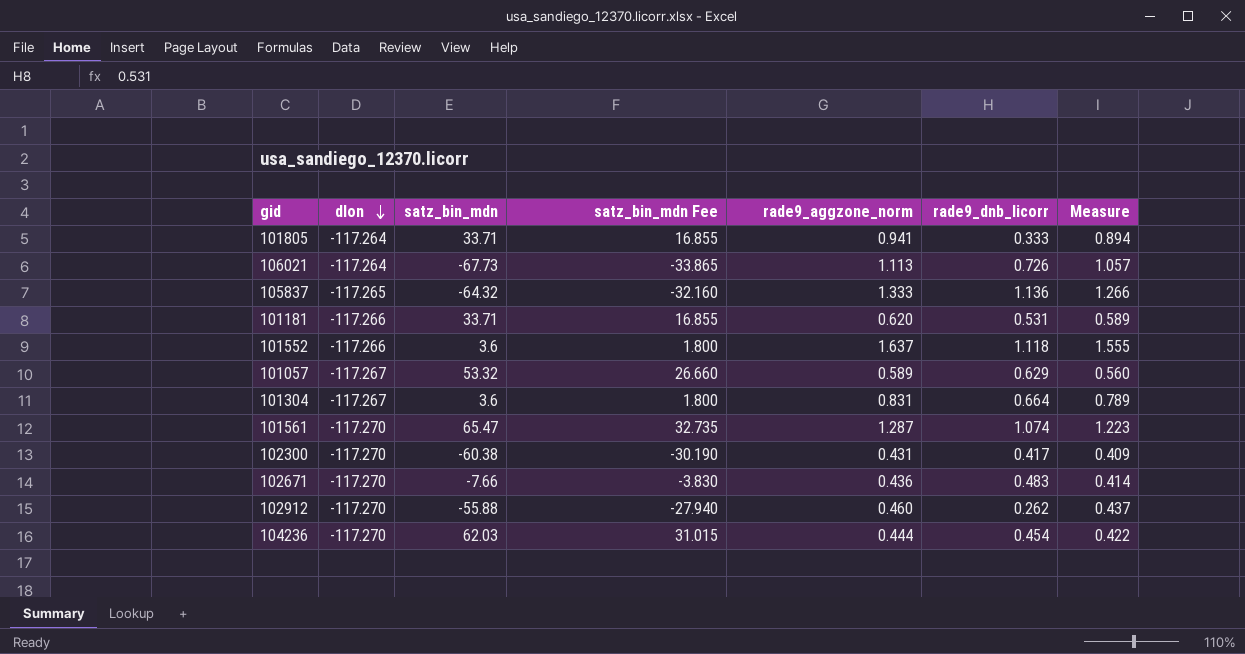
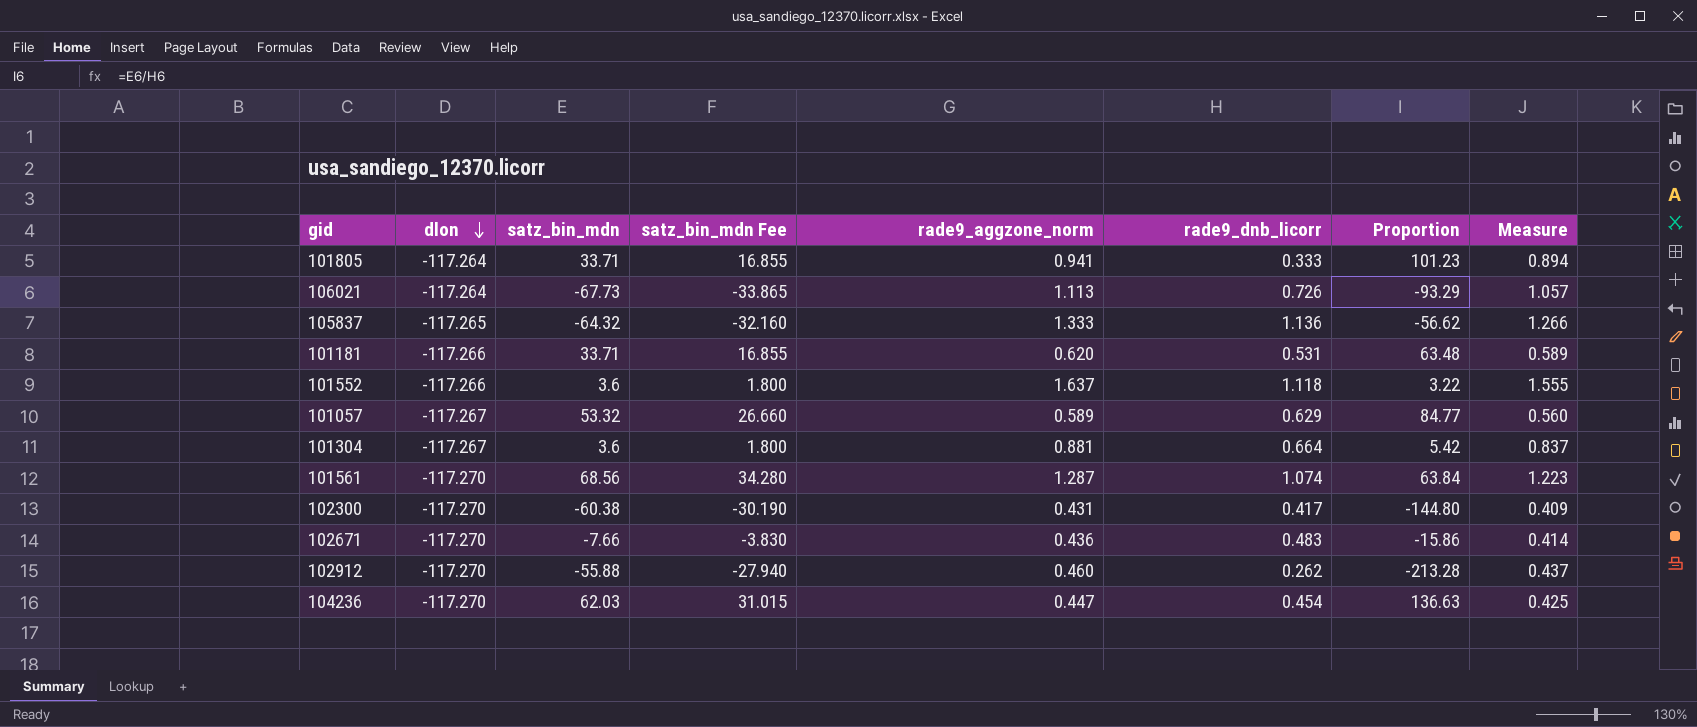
column Proportion | formula: none -> [satz_bin_mdn] / [rade9_dnb_licorr]
101304 | rade9_aggzone_norm: 0.831 -> 0.881
101304 | Measure: 0.789 -> 0.837
101561 | satz_bin_mdn: 65.47 -> 68.56
101561 | satz_bin_mdn Fee: 32.735 -> 34.280
104236 | rade9_aggzone_norm: 0.444 -> 0.447
104236 | Measure: 0.422 -> 0.425

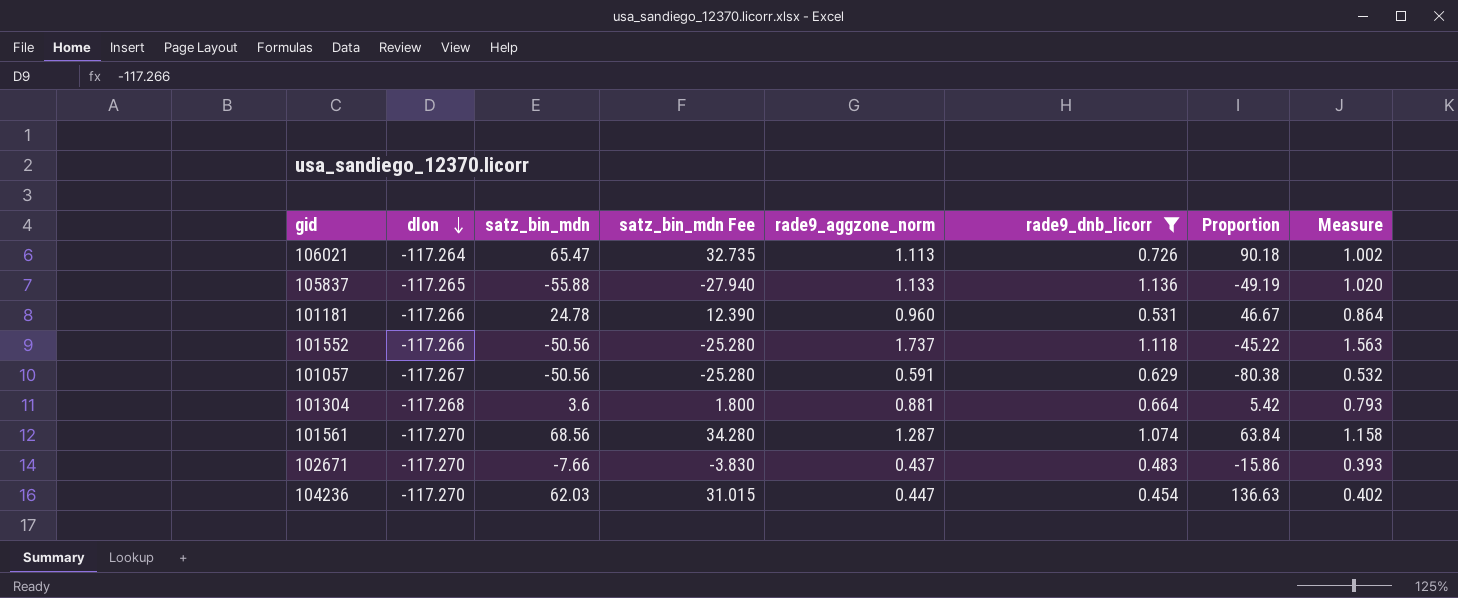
filter: none -> rade9_dnb_licorr >= 0.454
column Measure | formula: [rade9_aggzone_norm] * 0.95 -> [rade9_aggzone_norm] * 0.9
106021 | satz_bin_mdn: -67.73 -> 65.47
106021 | satz_bin_mdn Fee: -33.865 -> 32.735
106021 | Proportion: -93.29 -> 90.18
105837 | satz_bin_mdn: -64.32 -> -55.88
105837 | satz_bin_mdn Fee: -32.160 -> -27.940
105837 | rade9_aggzone_norm: 1.333 -> 1.133
105837 | Proportion: -56.62 -> -49.19
101181 | satz_bin_mdn: 33.71 -> 24.78
101181 | satz_bin_mdn Fee: 16.855 -> 12.390
101181 | rade9_aggzone_norm: 0.620 -> 0.960
101181 | Proportion: 63.48 -> 46.67
101552 | satz_bin_mdn: 3.6 -> -50.56
101552 | satz_bin_mdn Fee: 1.800 -> -25.280
101552 | rade9_aggzone_norm: 1.637 -> 1.737
101552 | Proportion: 3.22 -> -45.22
101057 | satz_bin_mdn: 53.32 -> -50.56
101057 | satz_bin_mdn Fee: 26.660 -> -25.280
101057 | rade9_aggzone_norm: 0.589 -> 0.591
101057 | Proportion: 84.77 -> -80.38
101304 | dlon: -117.267 -> -117.268
102671 | rade9_aggzone_norm: 0.436 -> 0.437

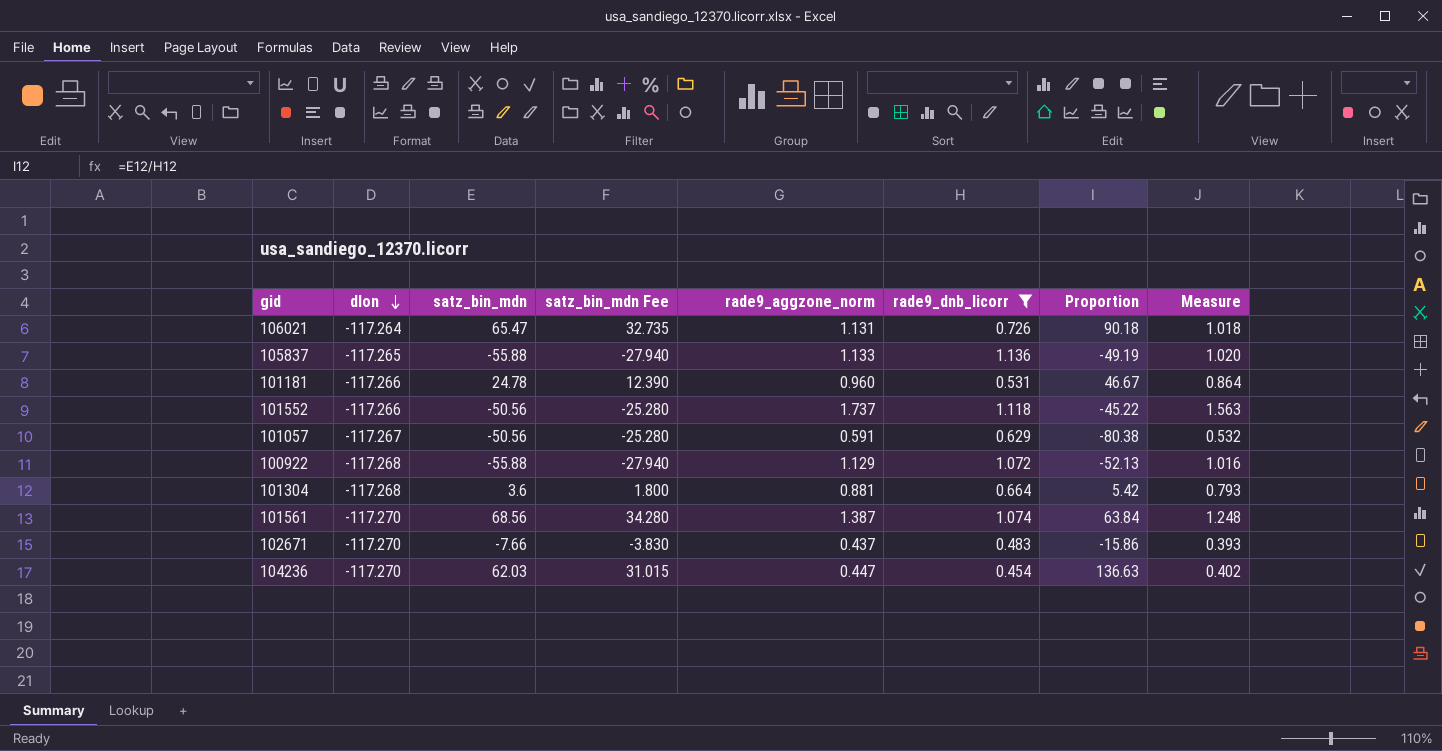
106021 | rade9_aggzone_norm: 1.113 -> 1.131
106021 | Measure: 1.002 -> 1.018
row 100922: none -> -117.268 | -55.88 | -27.940 | 1.129 | 1.072 | -52.13 | 1.016
101561 | rade9_aggzone_norm: 1.287 -> 1.387
101561 | Measure: 1.158 -> 1.248

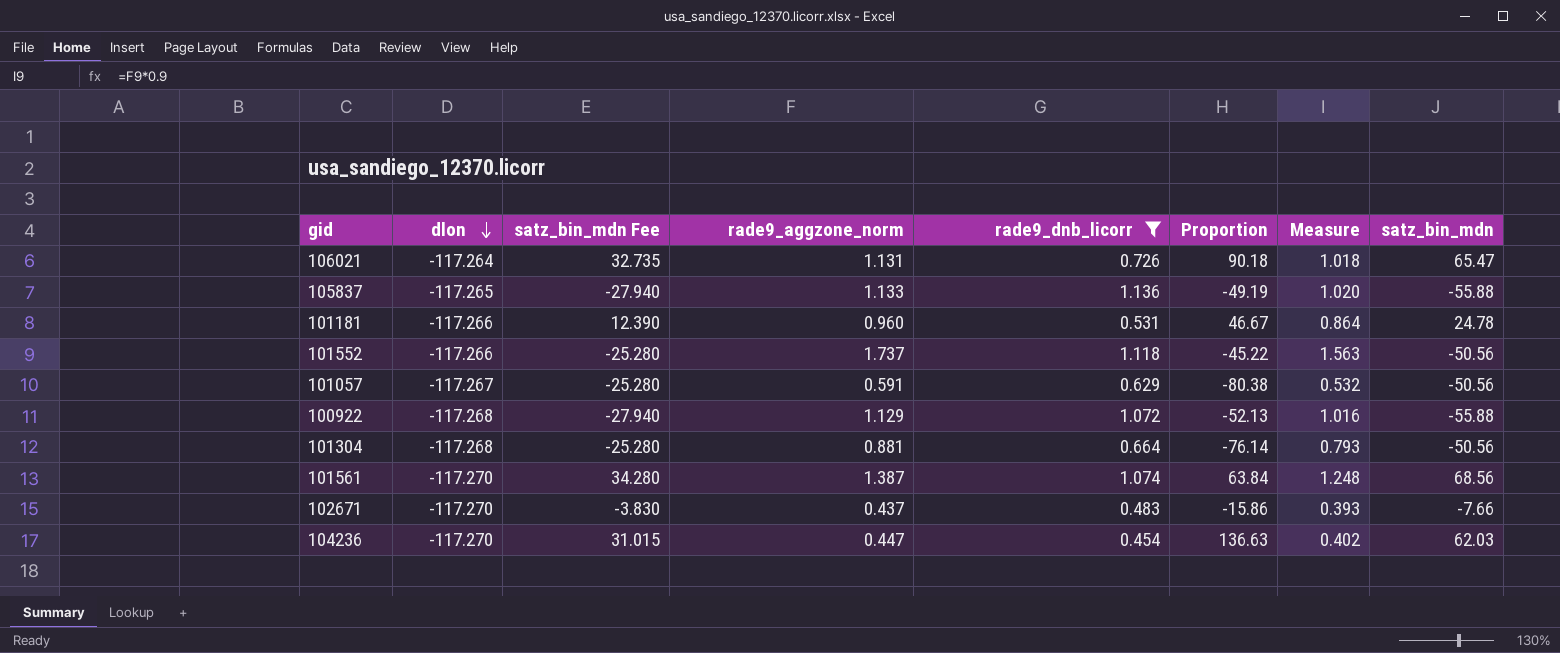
column satz_bin_mdn | position: 3 -> 8
101304 | satz_bin_mdn Fee: 1.800 -> -25.280
101304 | Proportion: 5.42 -> -76.14
101304 | satz_bin_mdn: 3.6 -> -50.56

